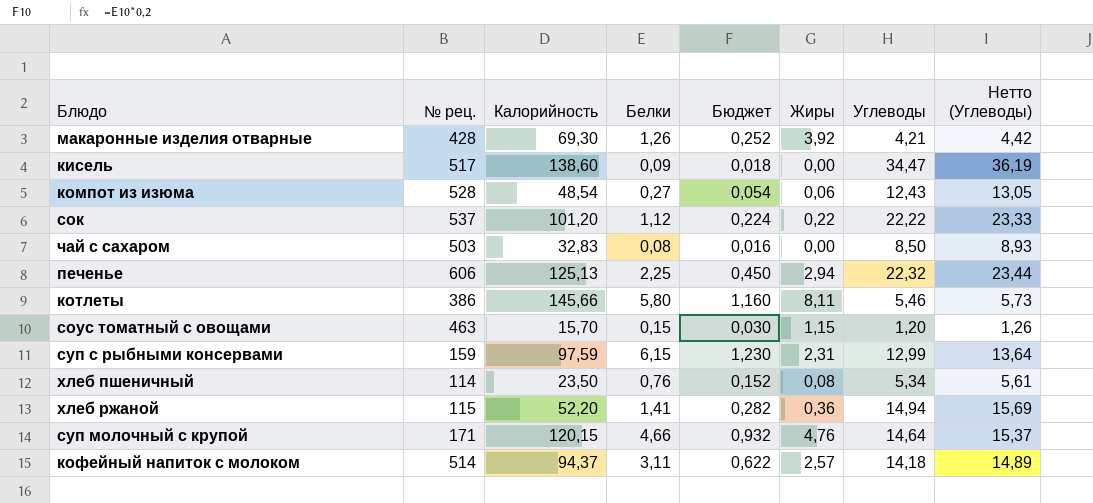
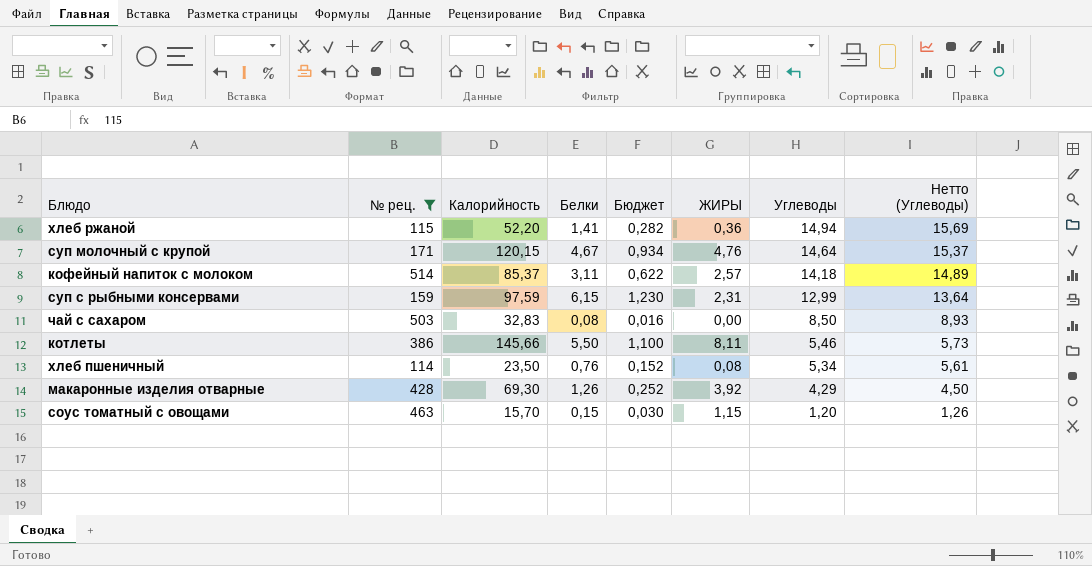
filter: none -> № рец. <= 514
row order: none -> Углеводы descending
column name: Жиры -> ЖИРЫ
суп молочный с крупой | Белки: 4,66 -> 4,67
суп молочный с крупой | Бюджет: 0,932 -> 0,934
кофейный напиток с молоком | Калорийность: 94,37 -> 85,37
котлеты | Белки: 5,80 -> 5,50
котлеты | Бюджет: 1,160 -> 1,100
макаронные изделия отварные | Углеводы: 4,21 -> 4,29
макаронные изделия отварные | Нетто (Углеводы): 4,42 -> 4,50

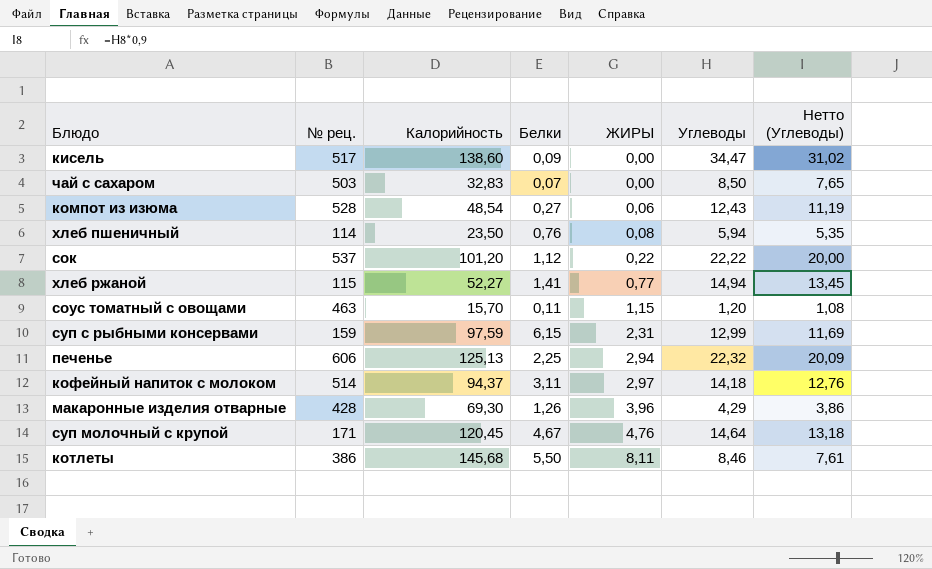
filter: № рец. <= 514 -> none
row order: Углеводы descending -> ЖИРЫ ascending
column Бюджет | formula: [Белки] * 0,2 -> none
column Нетто (Углеводы) | formula: [Углеводы] * 1,05 -> [Углеводы] * 0,9
чай с сахаром | Белки: 0,08 -> 0,07
хлеб пшеничный | Углеводы: 5,34 -> 5,94
хлеб ржаной | Калорийность: 52,20 -> 52,27
хлеб ржаной | ЖИРЫ: 0,36 -> 0,77
соус томатный с овощами | Белки: 0,15 -> 0,11
кофейный напиток с молоком | Калорийность: 85,37 -> 94,37
кофейный напиток с молоком | ЖИРЫ: 2,57 -> 2,97
макаронные изделия отварные | ЖИРЫ: 3,92 -> 3,96
суп молочный с крупой | Калорийность: 120,15 -> 120,45
котлеты | Калорийность: 145,66 -> 145,68
котлеты | Углеводы: 5,46 -> 8,46

